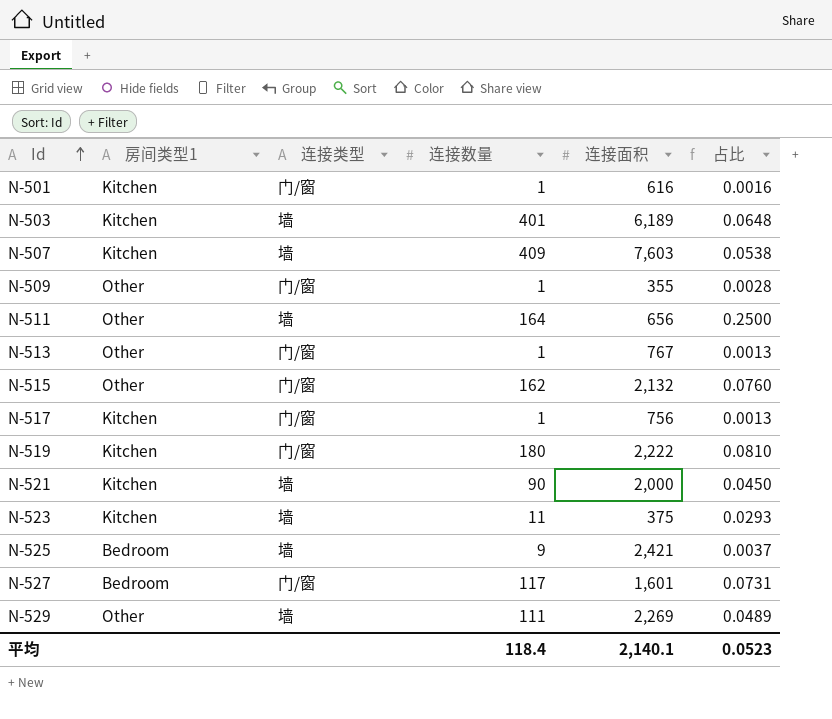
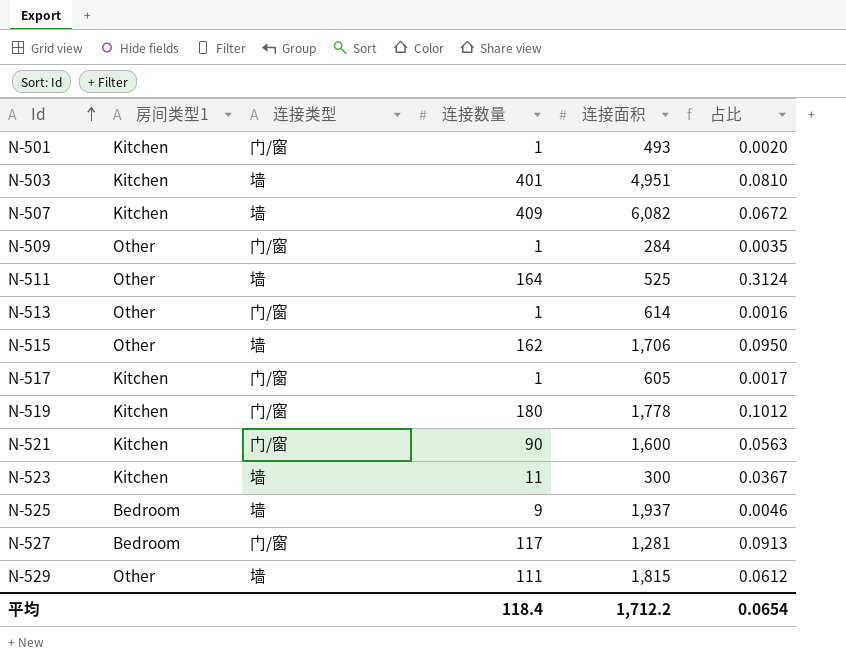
N-501 | 连接面积: 616 -> 493
N-501 | 占比: 0.0016 -> 0.0020
N-503 | 连接面积: 6,189 -> 4,951
N-503 | 占比: 0.0648 -> 0.0810
N-507 | 连接面积: 7,603 -> 6,082
N-507 | 占比: 0.0538 -> 0.0672
N-509 | 连接面积: 355 -> 284
N-509 | 占比: 0.0028 -> 0.0035
N-511 | 连接面积: 656 -> 525
N-511 | 占比: 0.2500 -> 0.3124
N-513 | 连接面积: 767 -> 614
N-513 | 占比: 0.0013 -> 0.0016
N-515 | 连接类型: 门/窗 -> 墙
N-515 | 连接面积: 2,132 -> 1,706
N-515 | 占比: 0.0760 -> 0.0950
N-517 | 连接面积: 756 -> 605
N-517 | 占比: 0.0013 -> 0.0017
N-519 | 连接面积: 2,222 -> 1,778
N-519 | 占比: 0.0810 -> 0.1012
N-521 | 连接类型: 墙 -> 门/窗
N-521 | 连接面积: 2,000 -> 1,600
N-521 | 占比: 0.0450 -> 0.0563
N-523 | 连接面积: 375 -> 300
N-523 | 占比: 0.0293 -> 0.0367
N-525 | 连接面积: 2,421 -> 1,937
N-525 | 占比: 0.0037 -> 0.0046
N-527 | 连接面积: 1,601 -> 1,281
N-527 | 占比: 0.0731 -> 0.0913
N-529 | 连接面积: 2,269 -> 1,815
N-529 | 占比: 0.0489 -> 0.0612
平均 | 连接面积: 2,140.1 -> 1,712.2
平均 | 占比: 0.0523 -> 0.0654

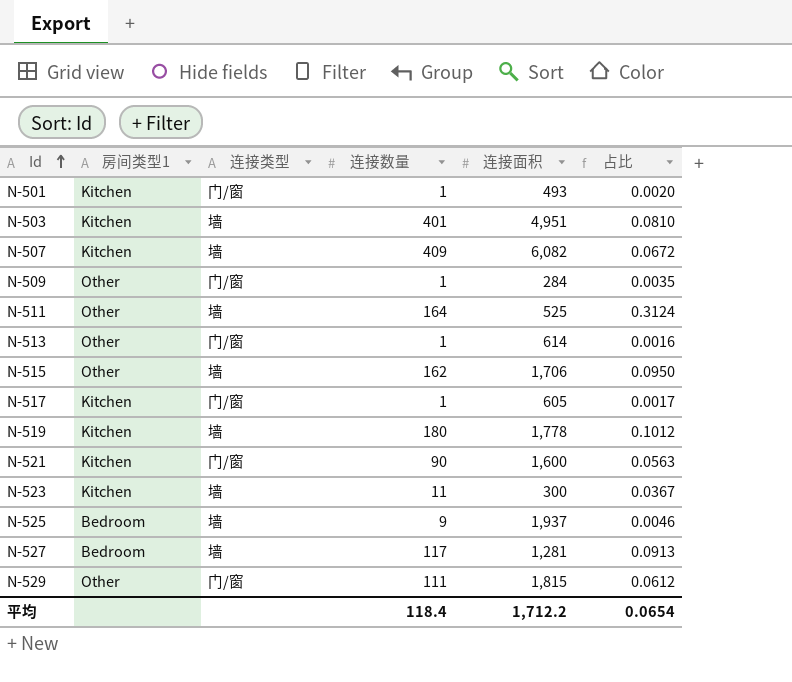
N-519 | 连接类型: 门/窗 -> 墙
N-527 | 连接类型: 门/窗 -> 墙
N-529 | 连接类型: 墙 -> 门/窗

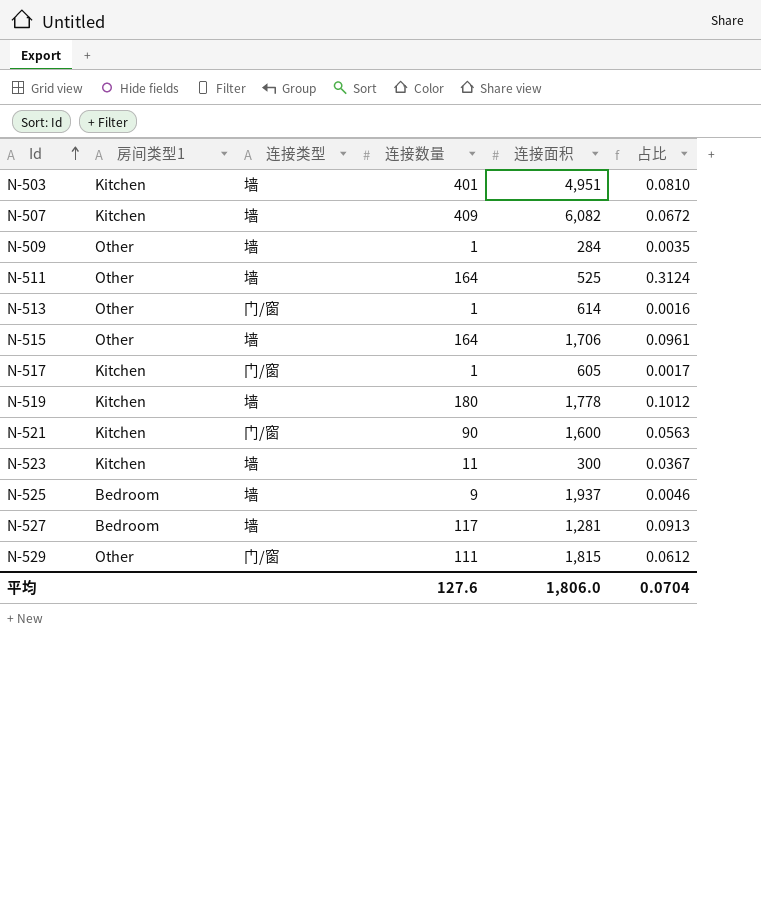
row N-501: Kitchen | 门/窗 | 1 | 493 | 0.0020 -> none
N-509 | 连接类型: 门/窗 -> 墙
N-515 | 连接数量: 162 -> 164
N-515 | 占比: 0.0950 -> 0.0961
平均 | 连接数量: 118.4 -> 127.6
平均 | 连接面积: 1,712.2 -> 1,806.0
平均 | 占比: 0.0654 -> 0.0704

